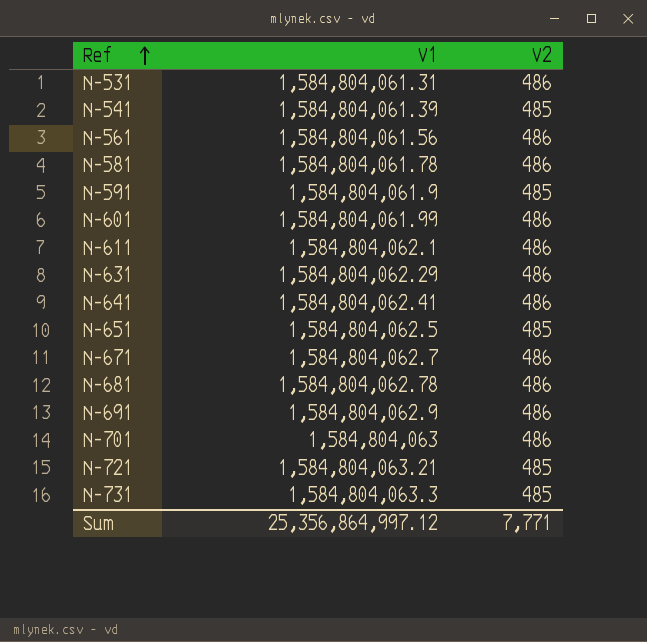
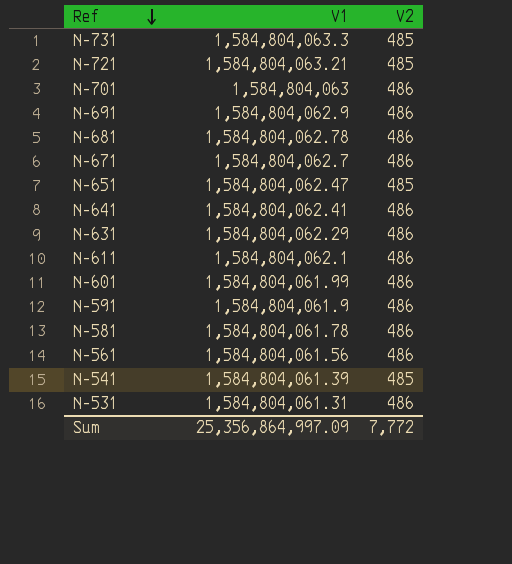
row order: Ref ascending -> Ref descending
N-651 | V1: 1,584,804,062.5 -> 1,584,804,062.47
N-591 | V2: 485 -> 486
Sum | V1: 25,356,864,997.12 -> 25,356,864,997.09
Sum | V2: 7,771 -> 7,772

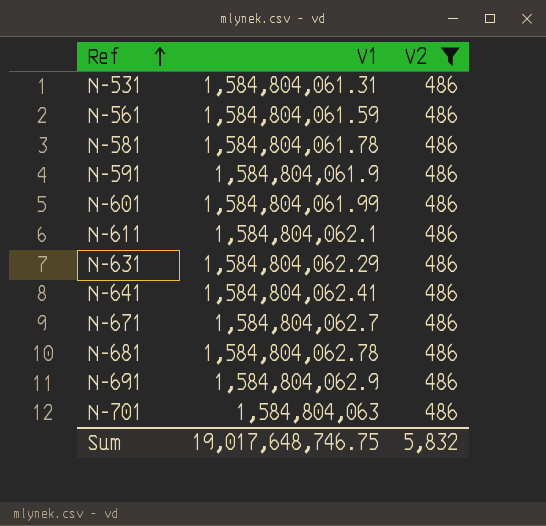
filter: none -> V2 = 486
row order: Ref descending -> Ref ascending
N-561 | V1: 1,584,804,061.56 -> 1,584,804,061.59
Sum | V1: 25,356,864,997.09 -> 19,017,648,746.75
Sum | V2: 7,772 -> 5,832

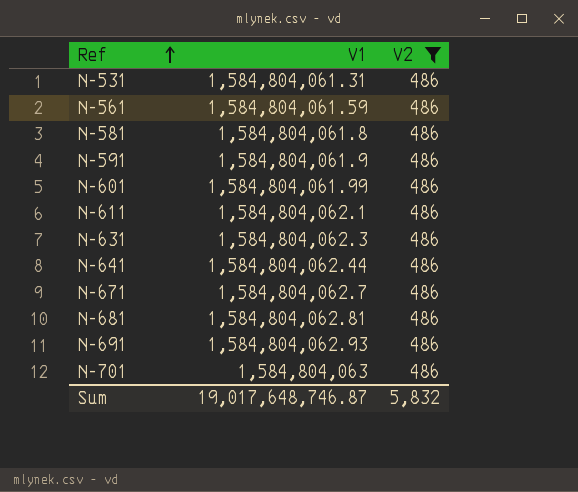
N-581 | V1: 1,584,804,061.78 -> 1,584,804,061.8
N-631 | V1: 1,584,804,062.29 -> 1,584,804,062.3
N-641 | V1: 1,584,804,062.41 -> 1,584,804,062.44
N-681 | V1: 1,584,804,062.78 -> 1,584,804,062.81
N-691 | V1: 1,584,804,062.9 -> 1,584,804,062.93
Sum | V1: 19,017,648,746.75 -> 19,017,648,746.87

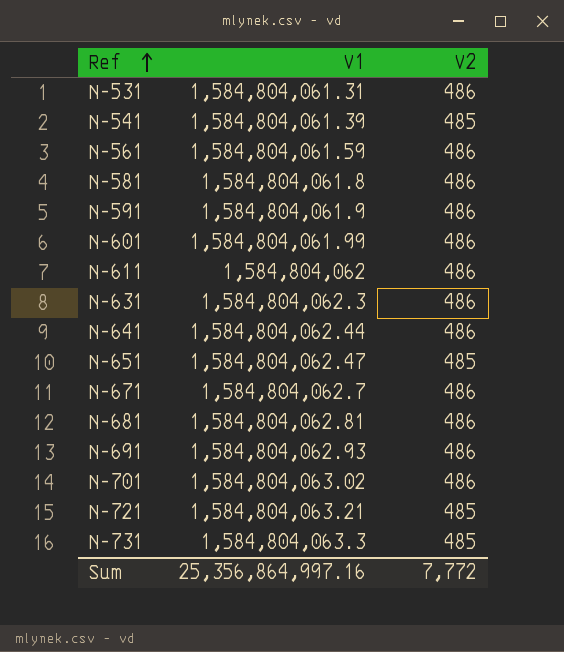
filter: V2 = 486 -> none
N-611 | V1: 1,584,804,062.1 -> 1,584,804,062
N-701 | V1: 1,584,804,063 -> 1,584,804,063.02
Sum | V1: 19,017,648,746.87 -> 25,356,864,997.16
Sum | V2: 5,832 -> 7,772

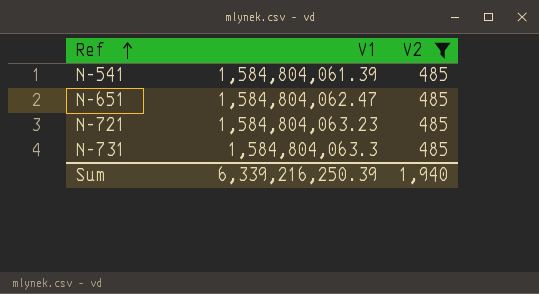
filter: none -> V2 = 485
N-721 | V1: 1,584,804,063.21 -> 1,584,804,063.23
Sum | V1: 25,356,864,997.16 -> 6,339,216,250.39
Sum | V2: 7,772 -> 1,940

